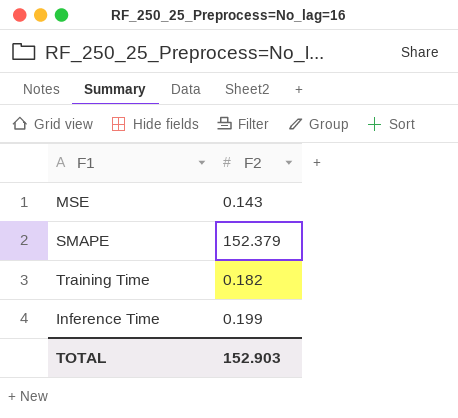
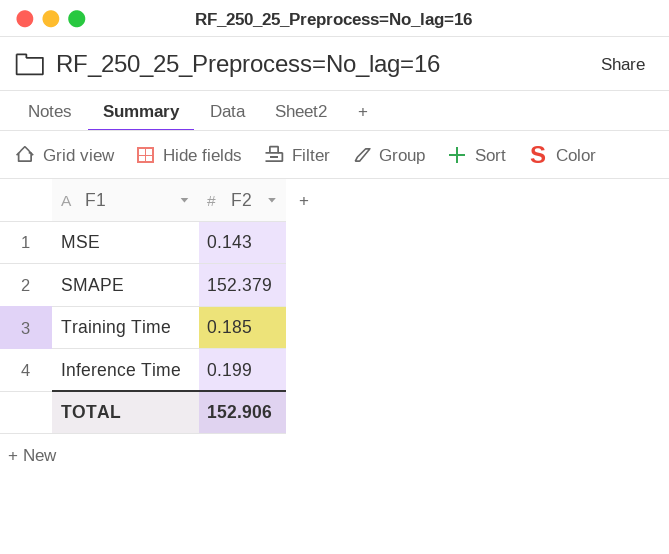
Training Time | F2: 0.182 -> 0.185
TOTAL | F2: 152.903 -> 152.906

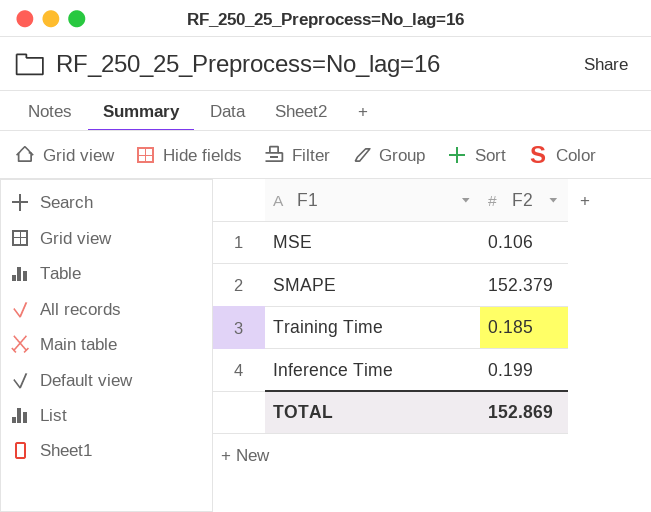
MSE | F2: 0.143 -> 0.106
TOTAL | F2: 152.906 -> 152.869

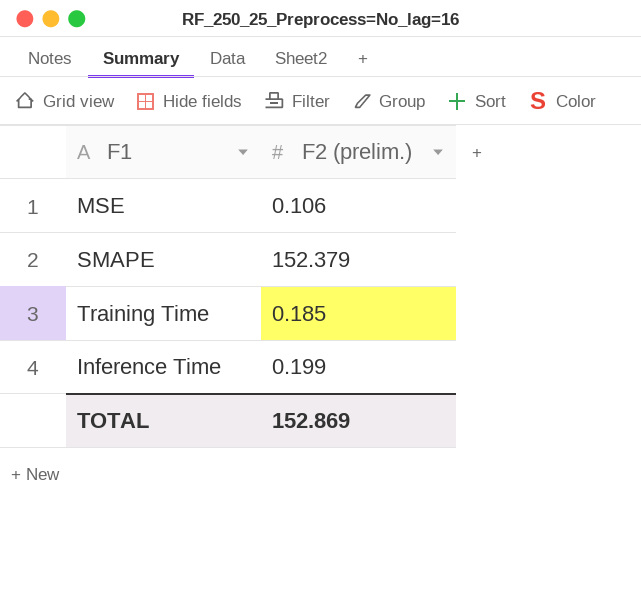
column name: F2 -> F2 (prelim.)

